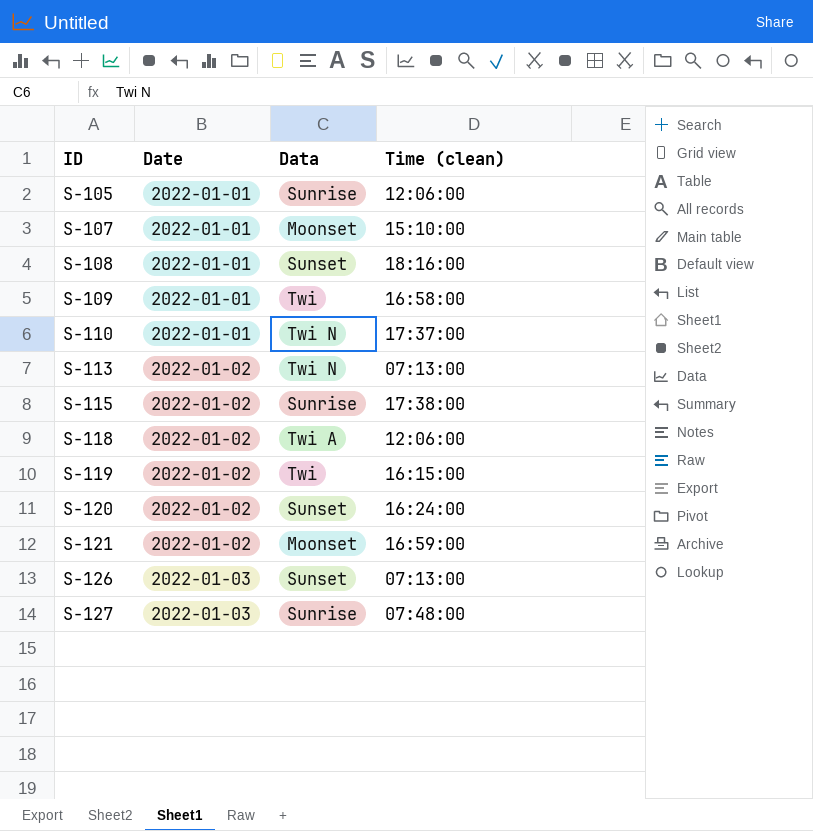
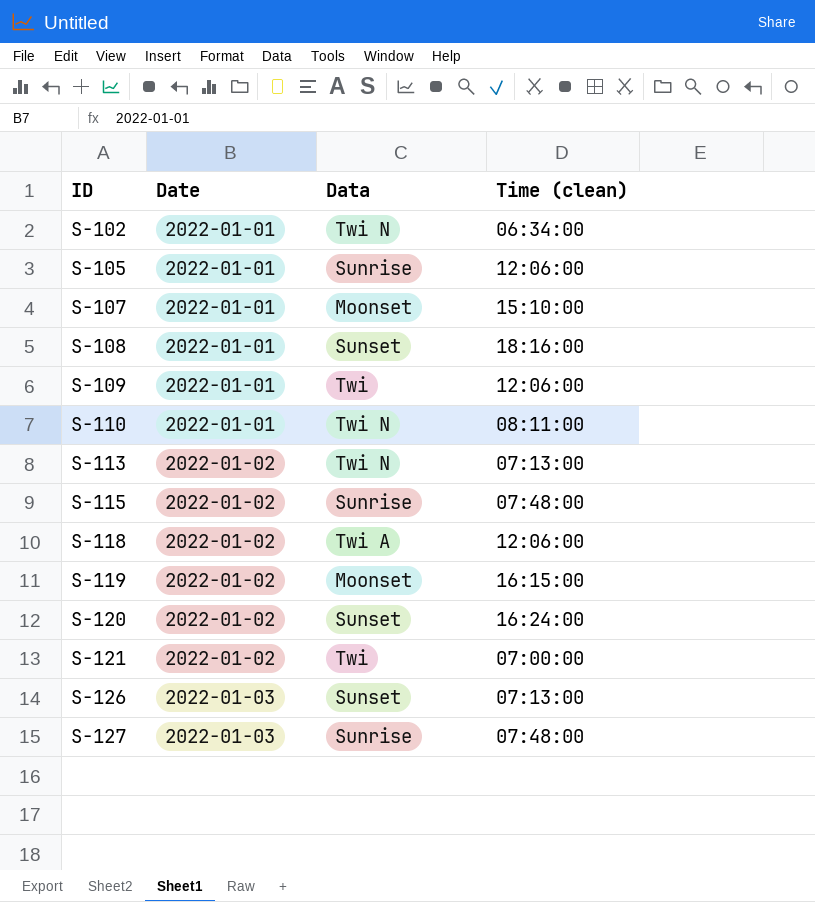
row S-102: none -> 2022-01-01 | Twi N | 06:34:00
S-109 | Time (clean): 16:58:00 -> 12:06:00
S-110 | Time (clean): 17:37:00 -> 08:11:00
S-115 | Time (clean): 17:38:00 -> 07:48:00
S-119 | Data: Twi -> Moonset
S-121 | Data: Moonset -> Twi
S-121 | Time (clean): 16:59:00 -> 07:00:00

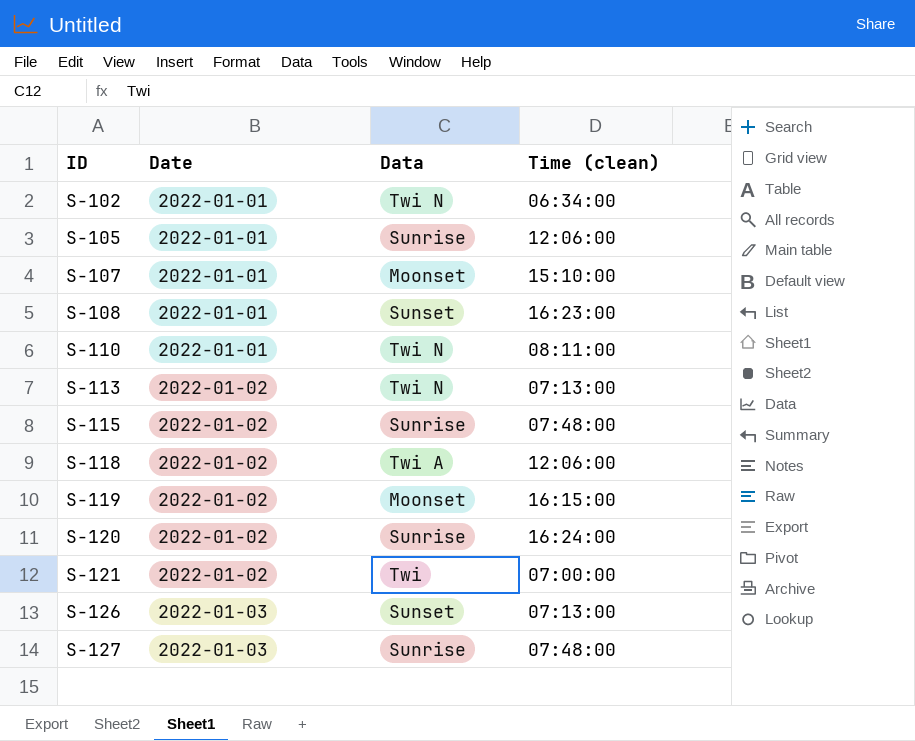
row S-109: 2022-01-01 | Twi | 12:06:00 -> none
S-108 | Time (clean): 18:16:00 -> 16:23:00
S-120 | Data: Sunset -> Sunrise

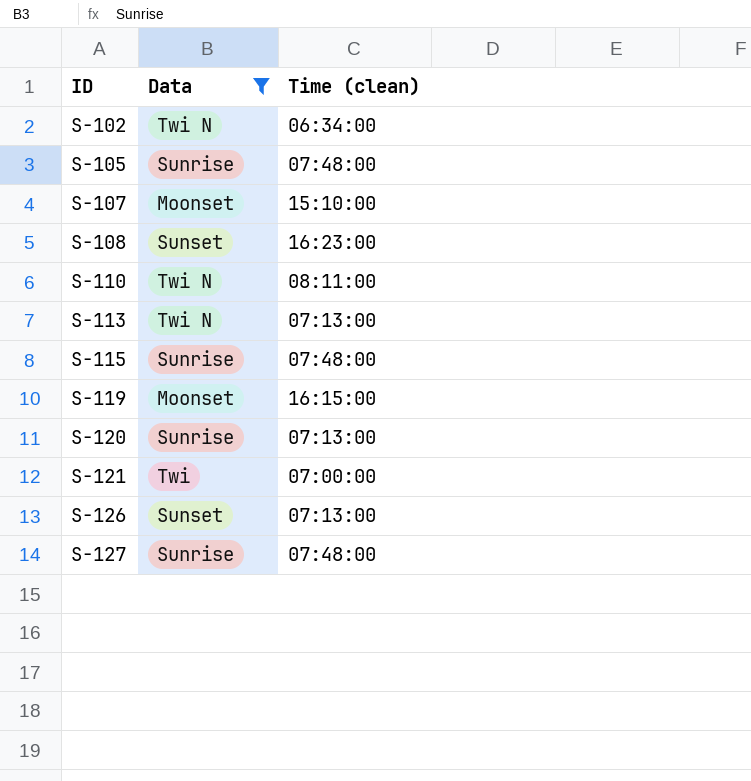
filter: none -> Data != Twi A
column Date | position: 2 -> none
S-105 | Time (clean): 12:06:00 -> 07:48:00
S-120 | Time (clean): 16:24:00 -> 07:13:00

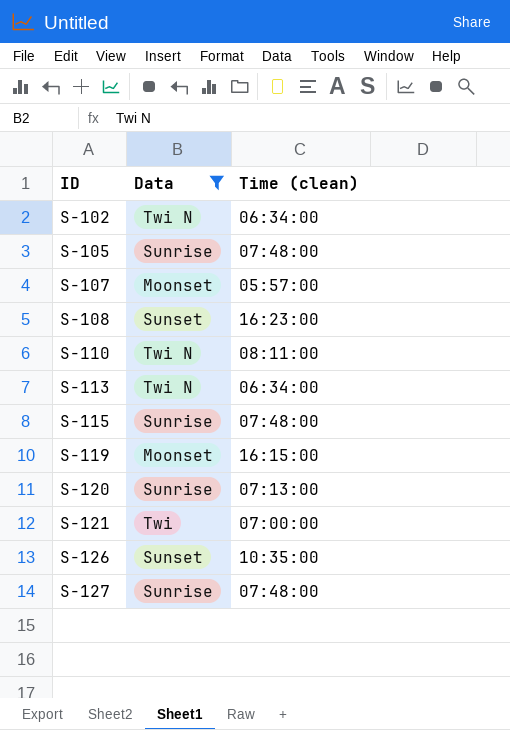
S-107 | Time (clean): 15:10:00 -> 05:57:00
S-113 | Time (clean): 07:13:00 -> 06:34:00
S-126 | Time (clean): 07:13:00 -> 10:35:00

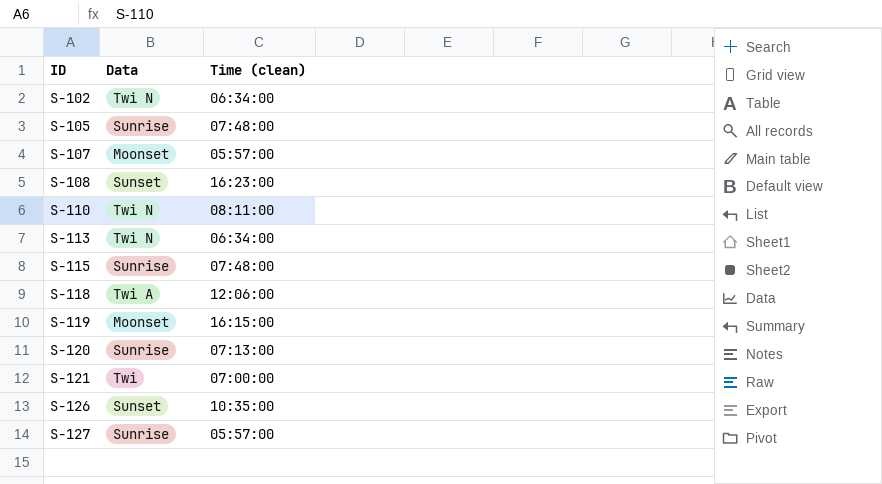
filter: Data != Twi A -> none
S-127 | Time (clean): 07:48:00 -> 05:57:00

